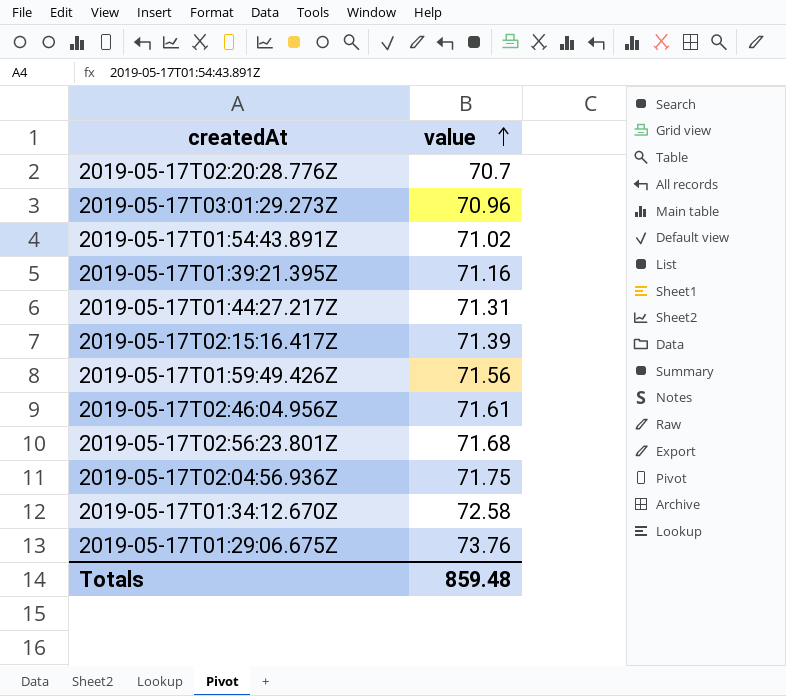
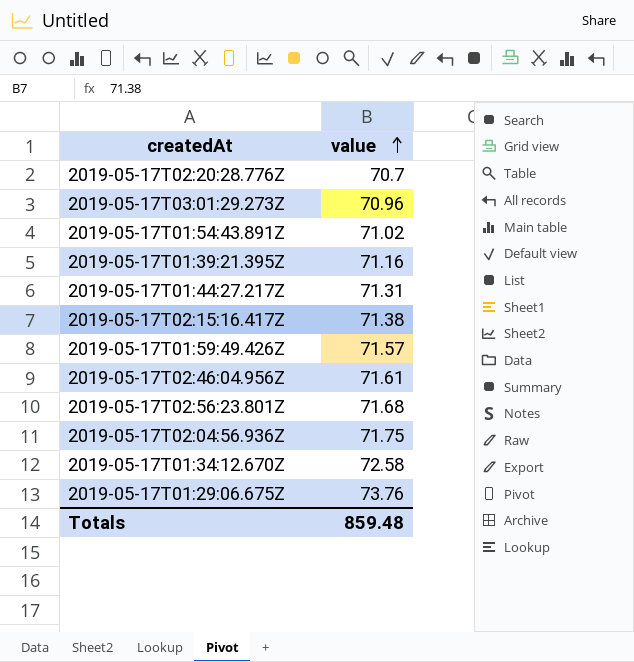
2019-05-17T02:15:16.417Z | value: 71.39 -> 71.38
2019-05-17T01:59:49.426Z | value: 71.56 -> 71.57

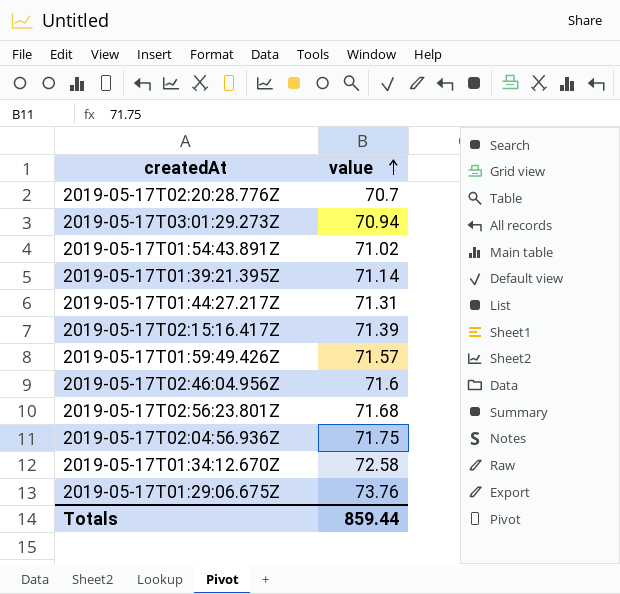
2019-05-17T03:01:29.273Z | value: 70.96 -> 70.94
2019-05-17T01:39:21.395Z | value: 71.16 -> 71.14
2019-05-17T02:15:16.417Z | value: 71.38 -> 71.39
2019-05-17T02:46:04.956Z | value: 71.61 -> 71.6
Totals | value: 859.48 -> 859.44

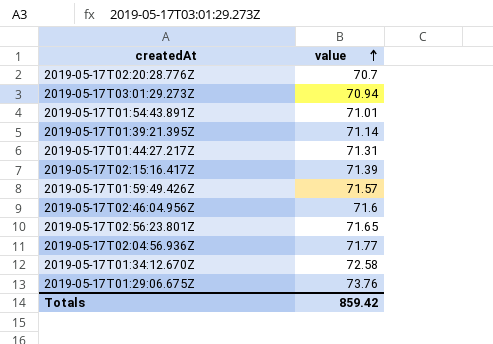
2019-05-17T01:54:43.891Z | value: 71.02 -> 71.01
2019-05-17T02:56:23.801Z | value: 71.68 -> 71.65
2019-05-17T02:04:56.936Z | value: 71.75 -> 71.77
Totals | value: 859.44 -> 859.42

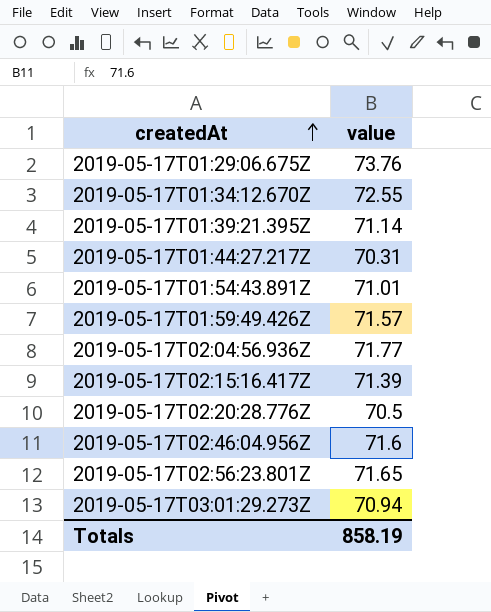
row order: value ascending -> createdAt ascending
2019-05-17T01:34:12.670Z | value: 72.58 -> 72.55
2019-05-17T01:44:27.217Z | value: 71.31 -> 70.31
2019-05-17T02:20:28.776Z | value: 70.7 -> 70.5
Totals | value: 859.42 -> 858.19

